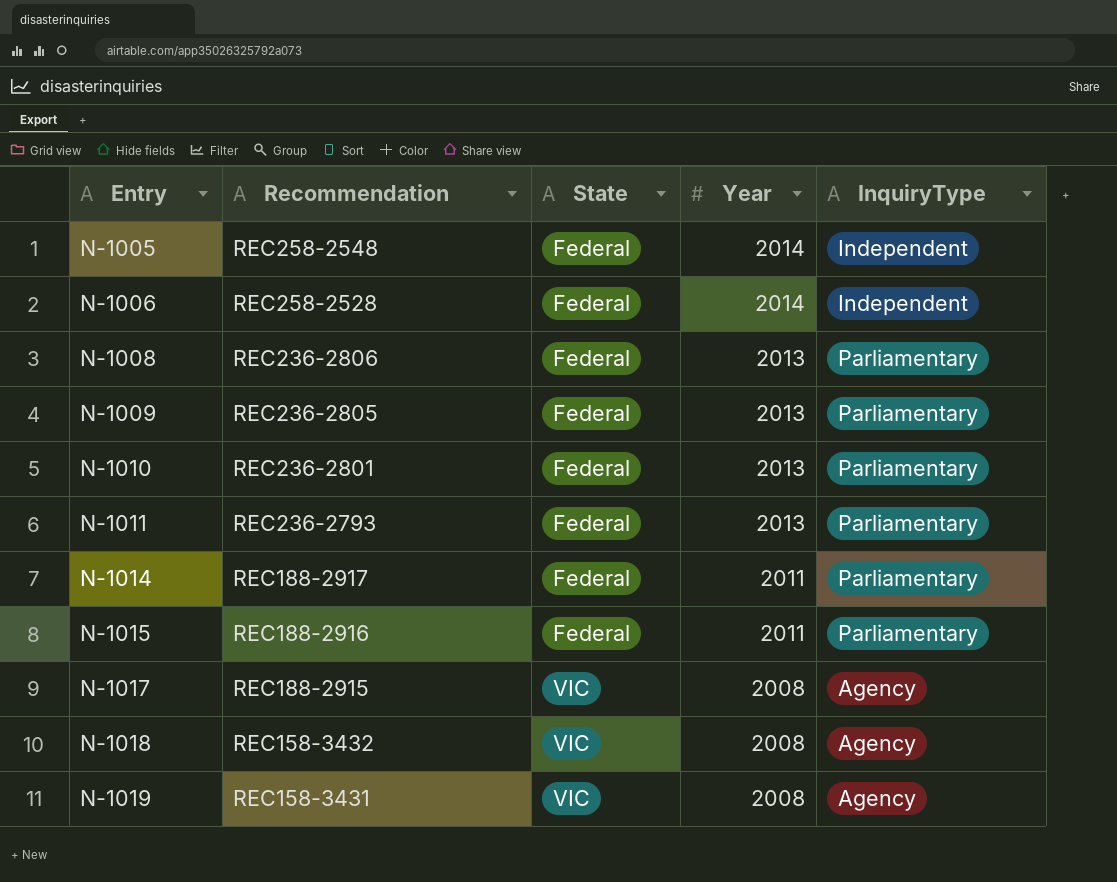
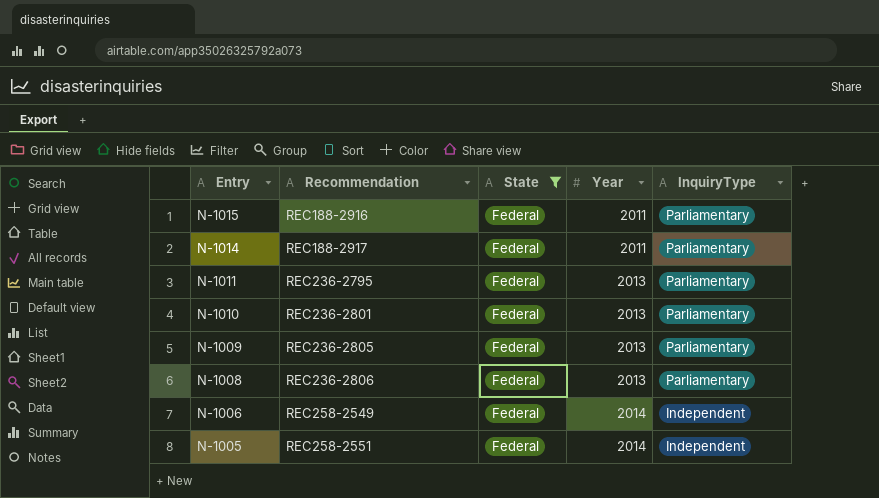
filter: none -> State = Federal
row order: Entry ascending -> Entry descending
N-1011 | Recommendation: REC236-2793 -> REC236-2795
N-1006 | Recommendation: REC258-2528 -> REC258-2549
N-1005 | Recommendation: REC258-2548 -> REC258-2551

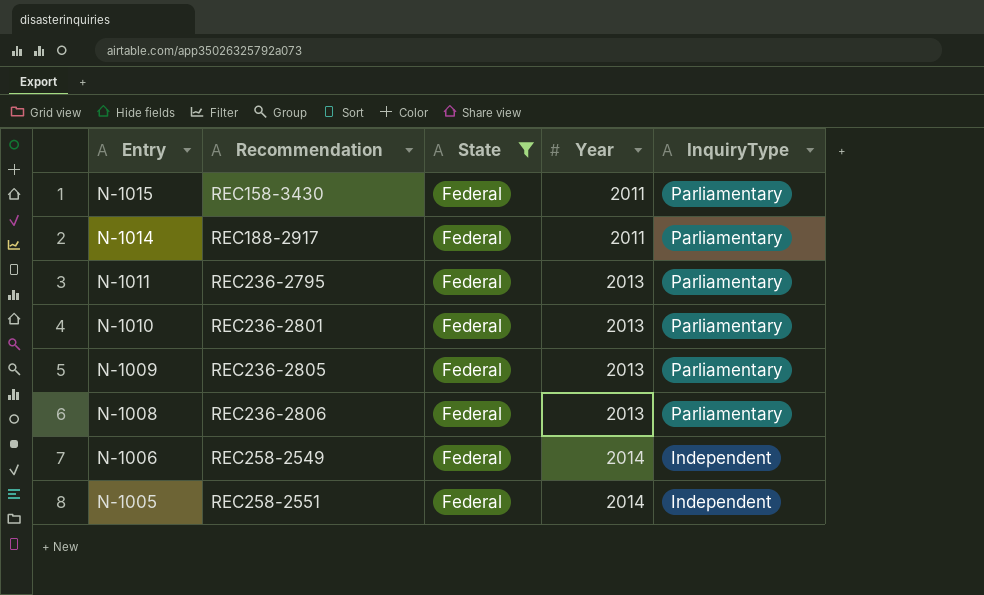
N-1015 | Recommendation: REC188-2916 -> REC158-3430

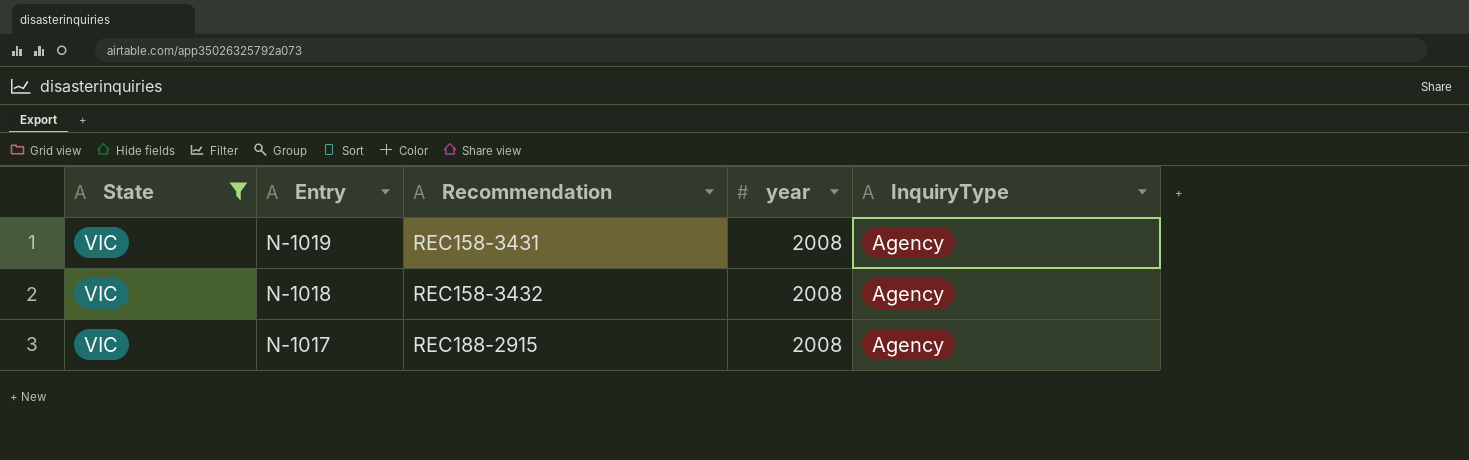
filter: State = Federal -> State = VIC
column State | position: 3 -> 1
column name: Year -> year

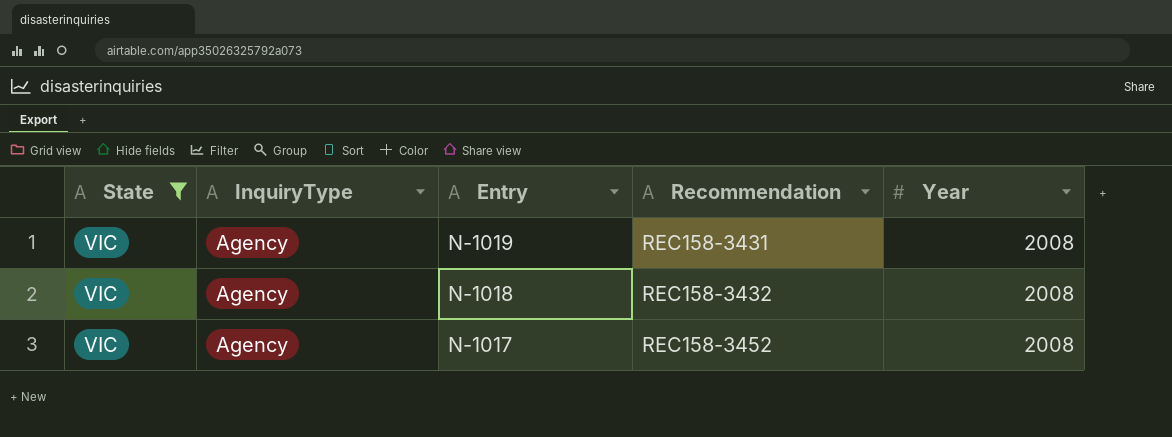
column InquiryType | position: 5 -> 2
column name: year -> Year
N-1017 | Recommendation: REC188-2915 -> REC158-3452

